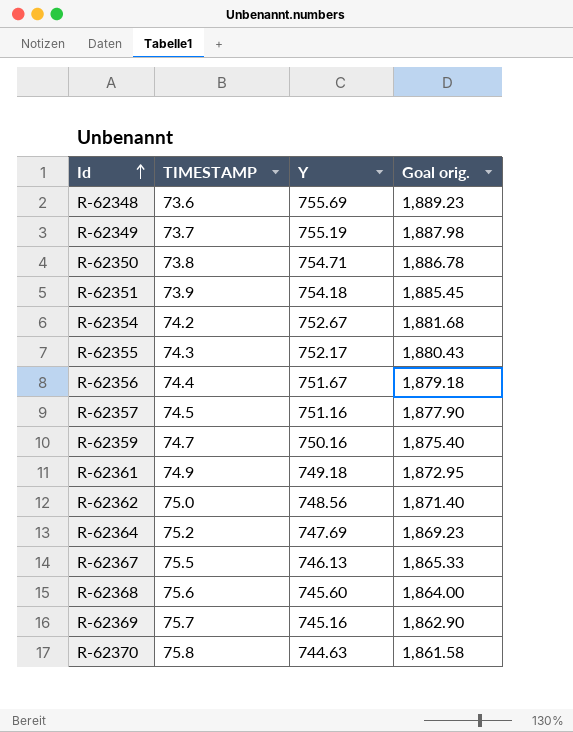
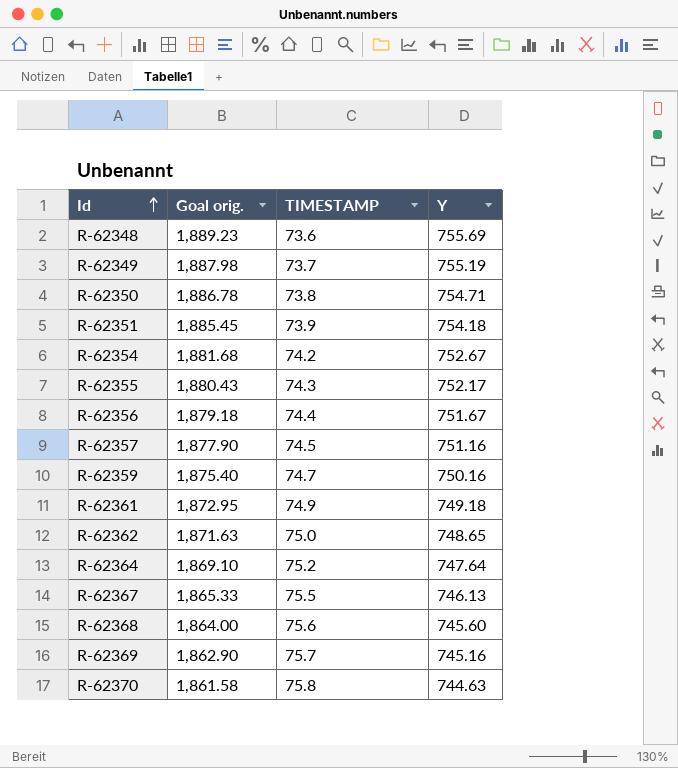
column Goal orig. | position: 4 -> 2
R-62362 | Goal orig.: 1,871.40 -> 1,871.63
R-62362 | Y: 748.56 -> 748.65
R-62364 | Goal orig.: 1,869.23 -> 1,869.10
R-62364 | Y: 747.69 -> 747.64

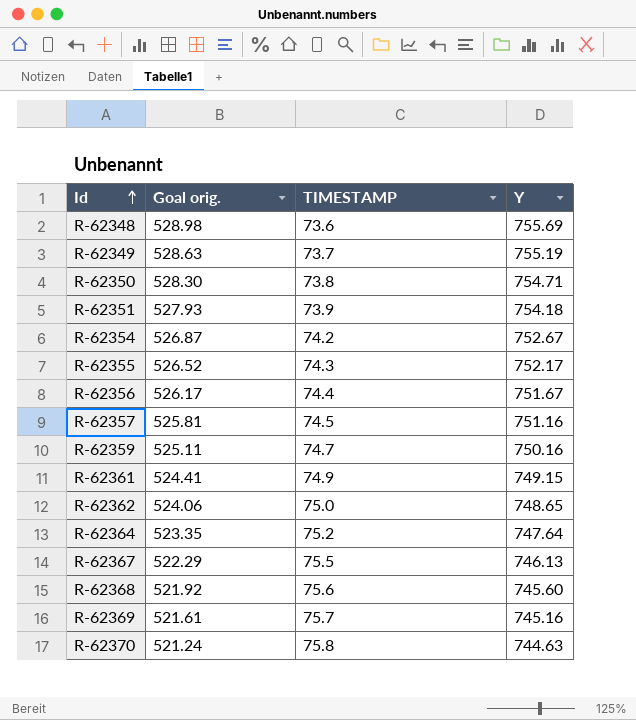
column Goal orig. | formula: [Y] * 2.5 -> [Y] * 0.7
R-62361 | Y: 749.18 -> 749.15

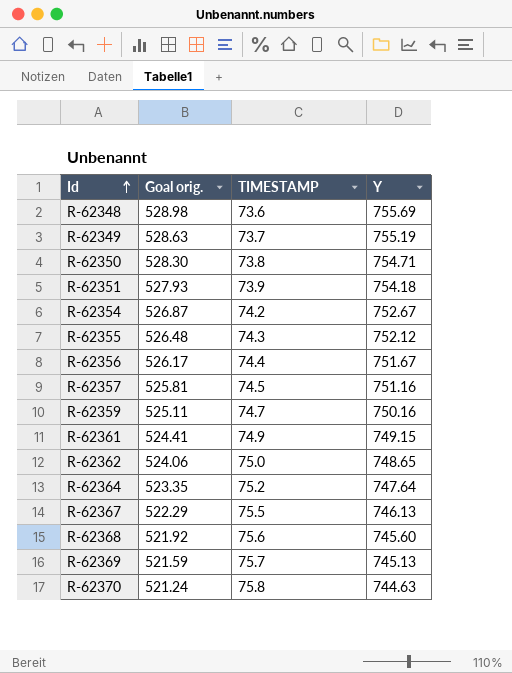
R-62355 | Goal orig.: 526.52 -> 526.48
R-62355 | Y: 752.17 -> 752.12
R-62369 | Goal orig.: 521.61 -> 521.59
R-62369 | Y: 745.16 -> 745.13

